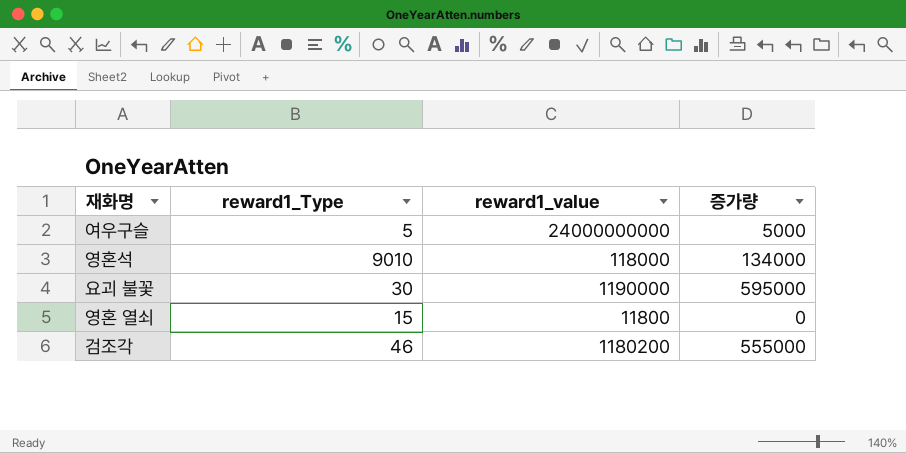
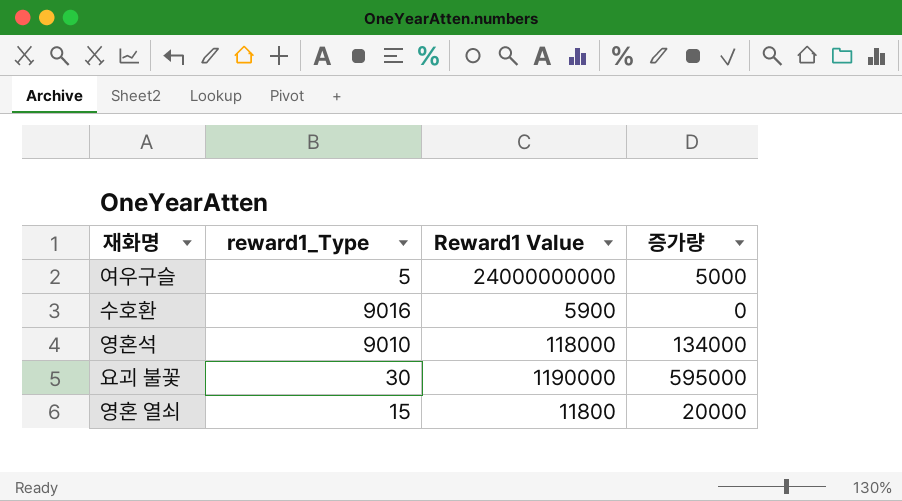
column name: reward1_value -> Reward1 Value
row 검조각: 46 | 1180200 | 555000 -> none
row 수호환: none -> 9016 | 5900 | 0
영혼 열쇠 | 증가량: 0 -> 20000

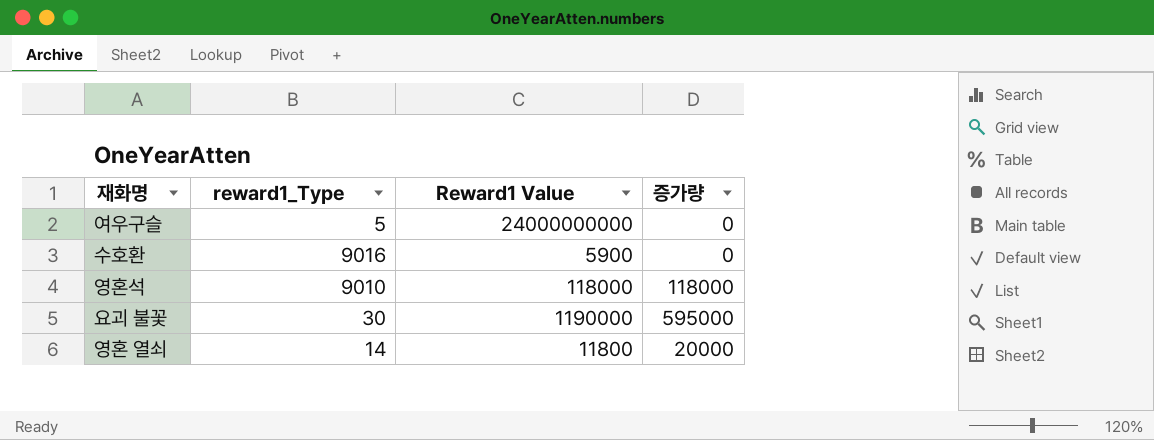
여우구슬 | 증가량: 5000 -> 0
영혼석 | 증가량: 134000 -> 118000
영혼 열쇠 | reward1_Type: 15 -> 14

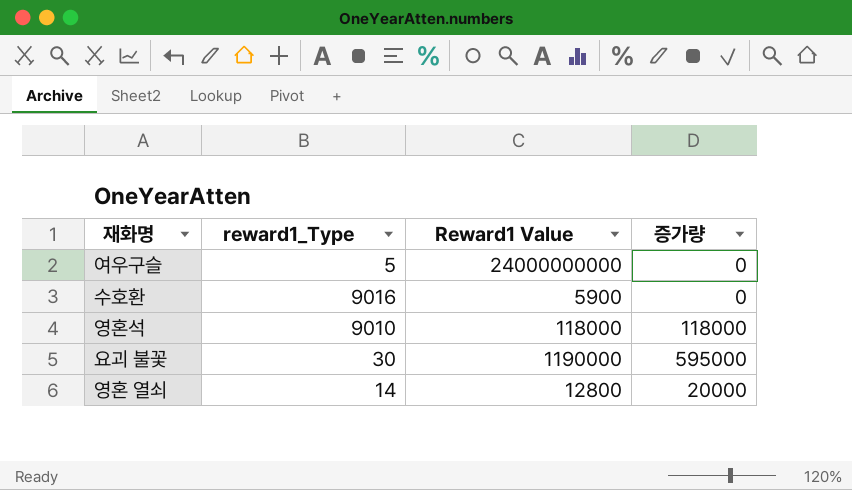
영혼 열쇠 | Reward1 Value: 11800 -> 12800

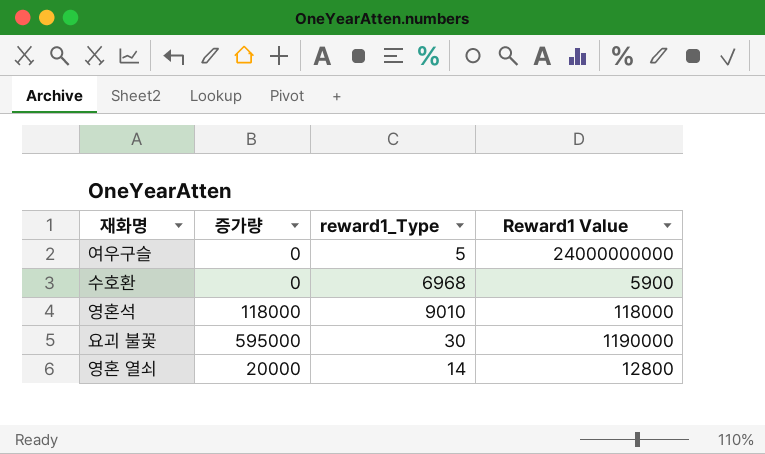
column 증가량 | position: 4 -> 2
수호환 | reward1_Type: 9016 -> 6968

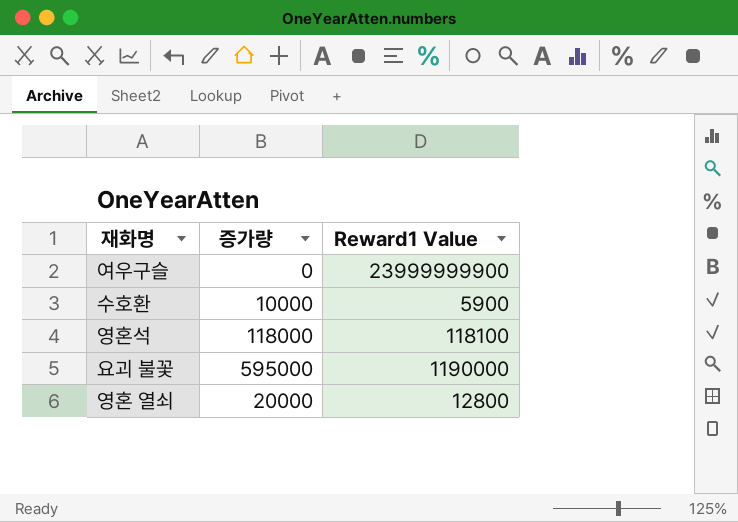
column reward1_Type | position: 3 -> none
여우구슬 | Reward1 Value: 24000000000 -> 23999999900
수호환 | 증가량: 0 -> 10000
영혼석 | Reward1 Value: 118000 -> 118100

